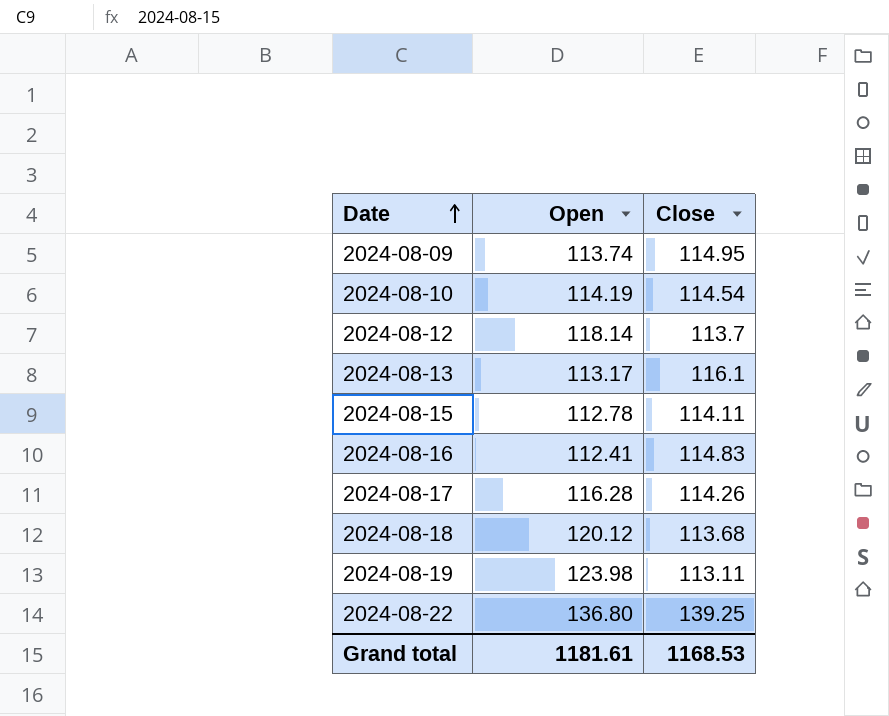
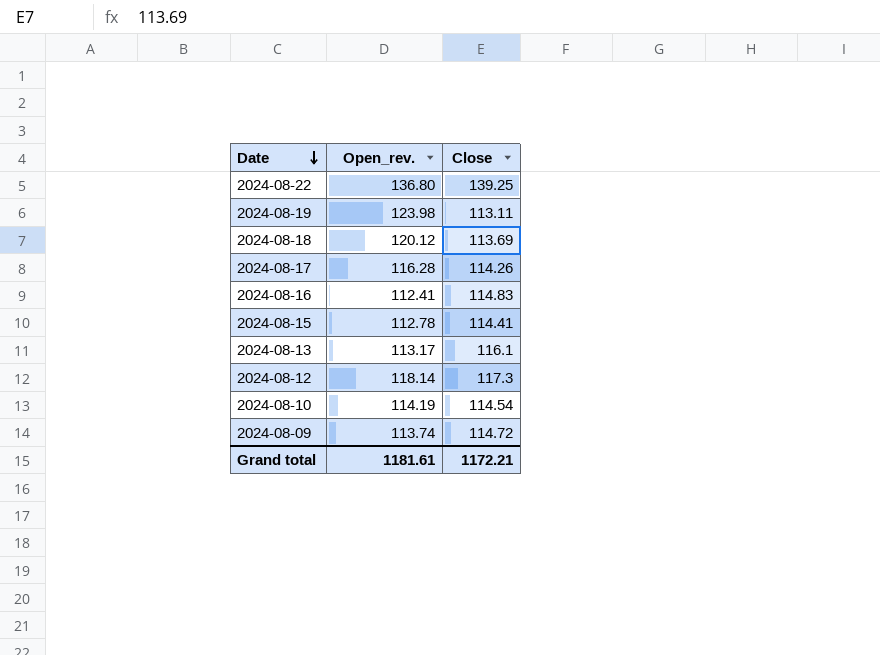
row order: Date ascending -> Date descending
column name: Open -> Open_rev.
2024-08-18 | Close: 113.68 -> 113.69
2024-08-15 | Close: 114.11 -> 114.41
2024-08-12 | Close: 113.7 -> 117.3
2024-08-09 | Close: 114.95 -> 114.72
Grand total | Close: 1168.53 -> 1172.21

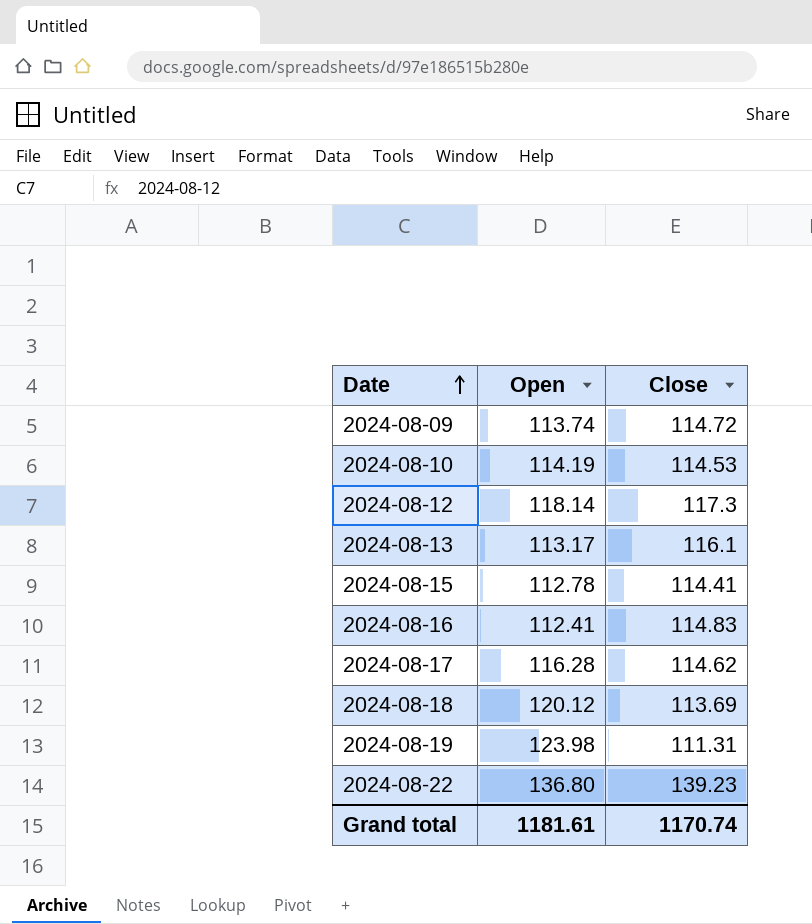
row order: Date descending -> Date ascending
column name: Open_rev. -> Open
2024-08-10 | Close: 114.54 -> 114.53
2024-08-17 | Close: 114.26 -> 114.62
2024-08-19 | Close: 113.11 -> 111.31
2024-08-22 | Close: 139.25 -> 139.23
Grand total | Close: 1172.21 -> 1170.74

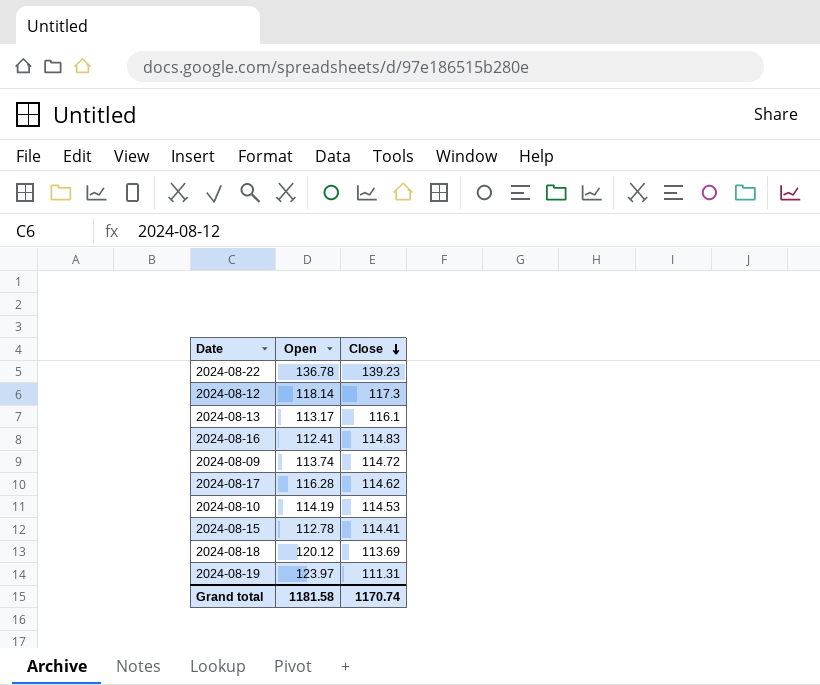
row order: Date ascending -> Close descending
2024-08-22 | Open: 136.80 -> 136.78
2024-08-19 | Open: 123.98 -> 123.97
Grand total | Open: 1181.61 -> 1181.58

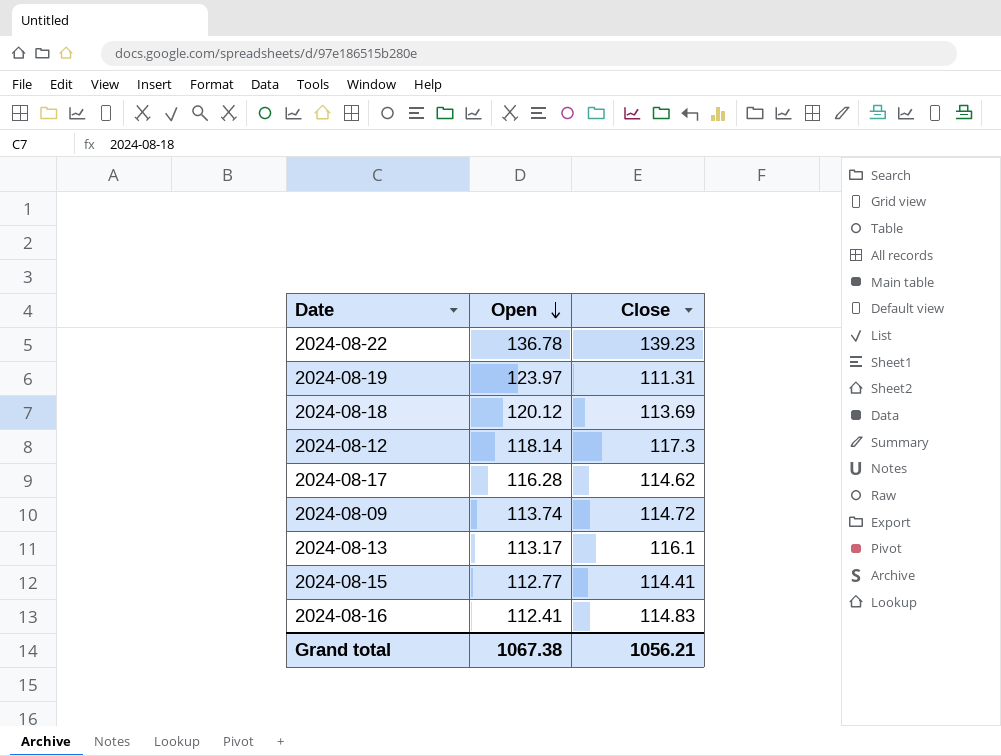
row order: Close descending -> Open descending
row 2024-08-10: 114.19 | 114.53 -> none
2024-08-15 | Open: 112.78 -> 112.77
Grand total | Open: 1181.58 -> 1067.38
Grand total | Close: 1170.74 -> 1056.21

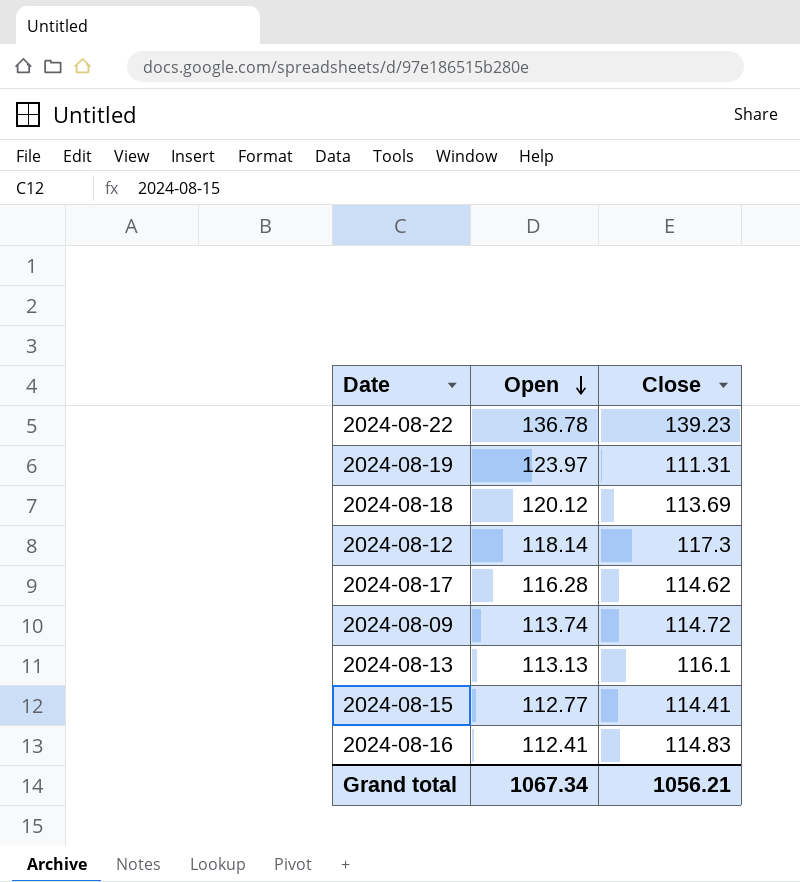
2024-08-13 | Open: 113.17 -> 113.13
Grand total | Open: 1067.38 -> 1067.34

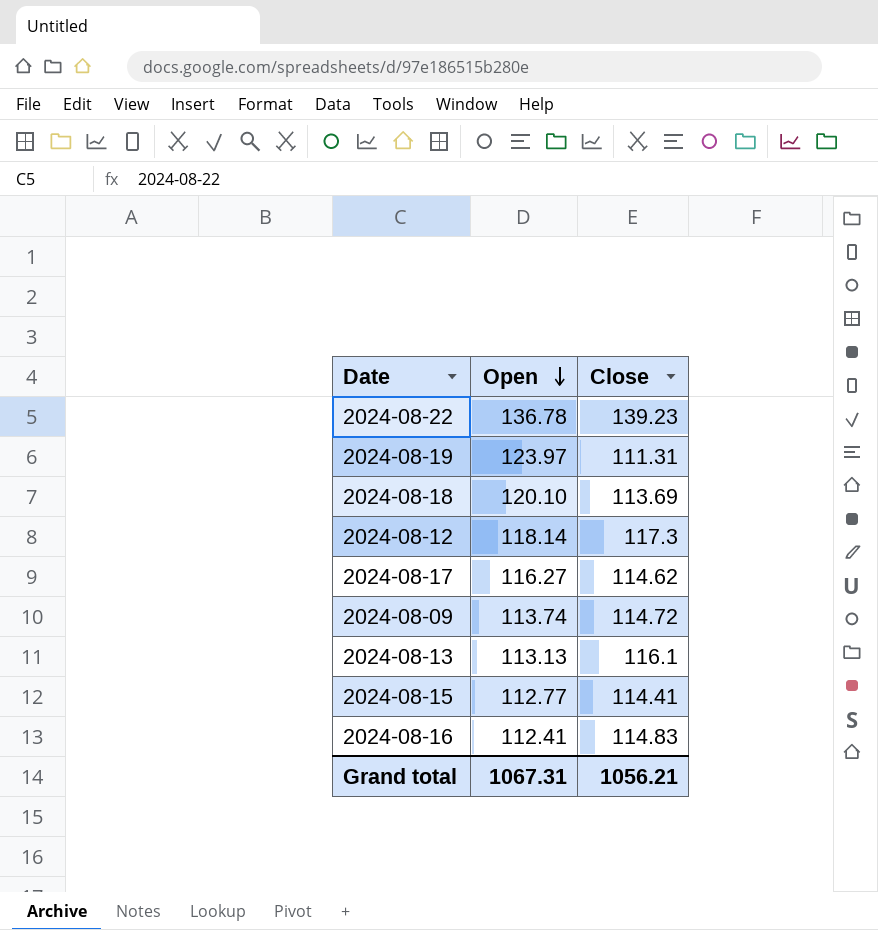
2024-08-18 | Open: 120.12 -> 120.10
2024-08-17 | Open: 116.28 -> 116.27
Grand total | Open: 1067.34 -> 1067.31

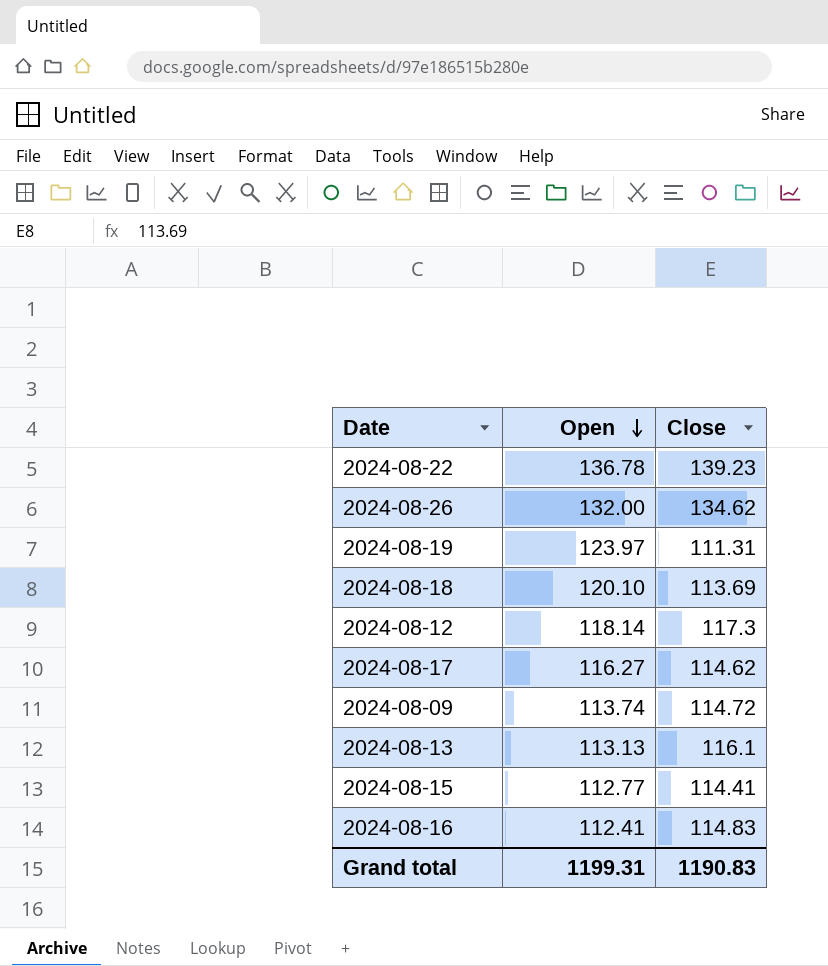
row 2024-08-26: none -> 132.00 | 134.62
Grand total | Open: 1067.31 -> 1199.31
Grand total | Close: 1056.21 -> 1190.83

